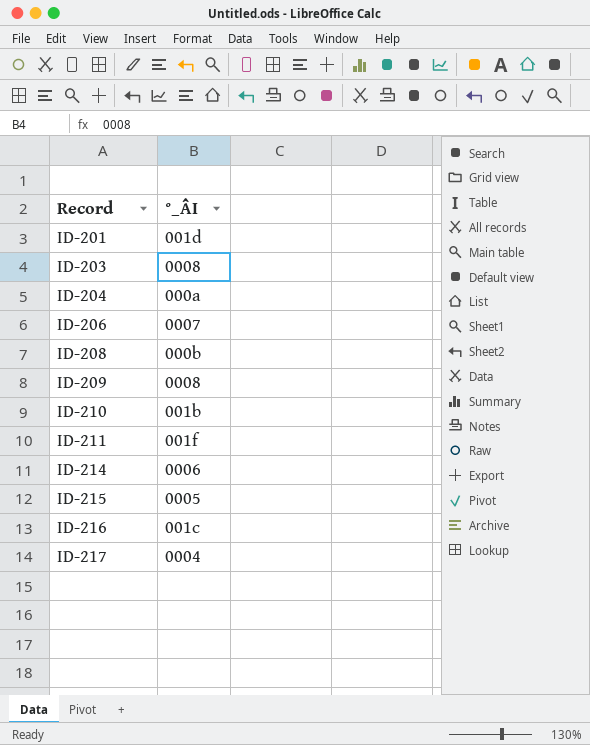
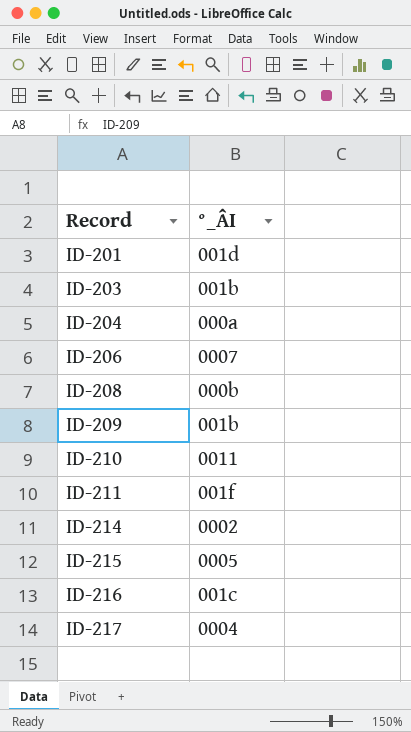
ID-203 | °_ÂI: 0008 -> 001b
ID-209 | °_ÂI: 0008 -> 001b
ID-210 | °_ÂI: 001b -> 0011
ID-214 | °_ÂI: 0006 -> 0002

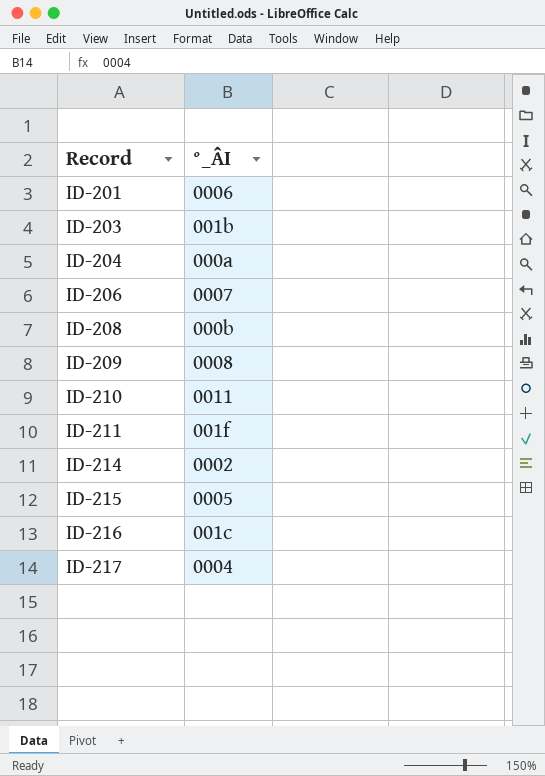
ID-201 | °_ÂI: 001d -> 0006
ID-209 | °_ÂI: 001b -> 0008

